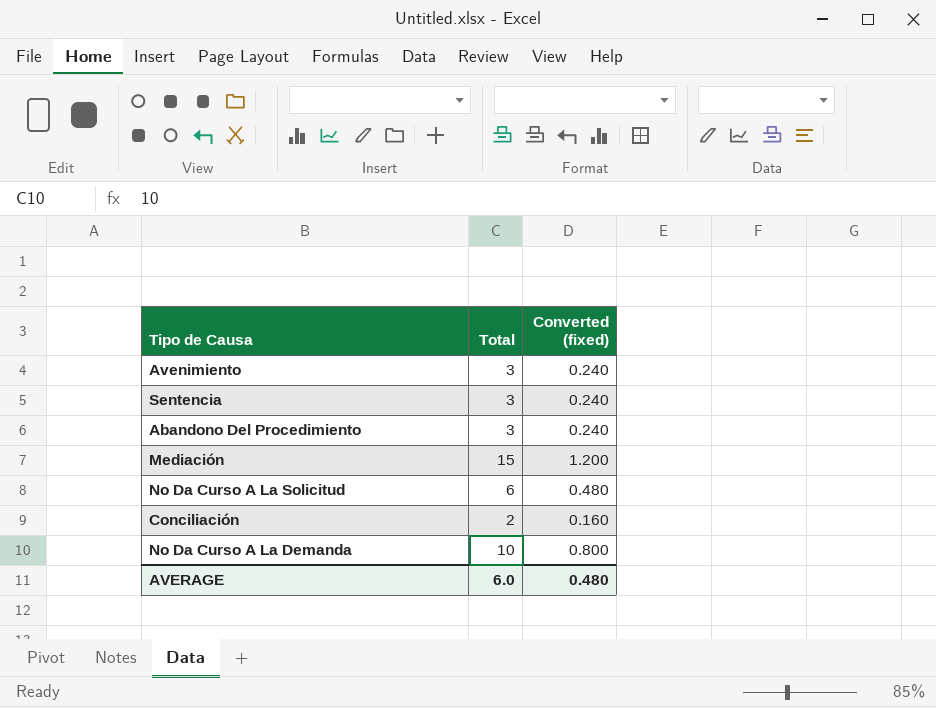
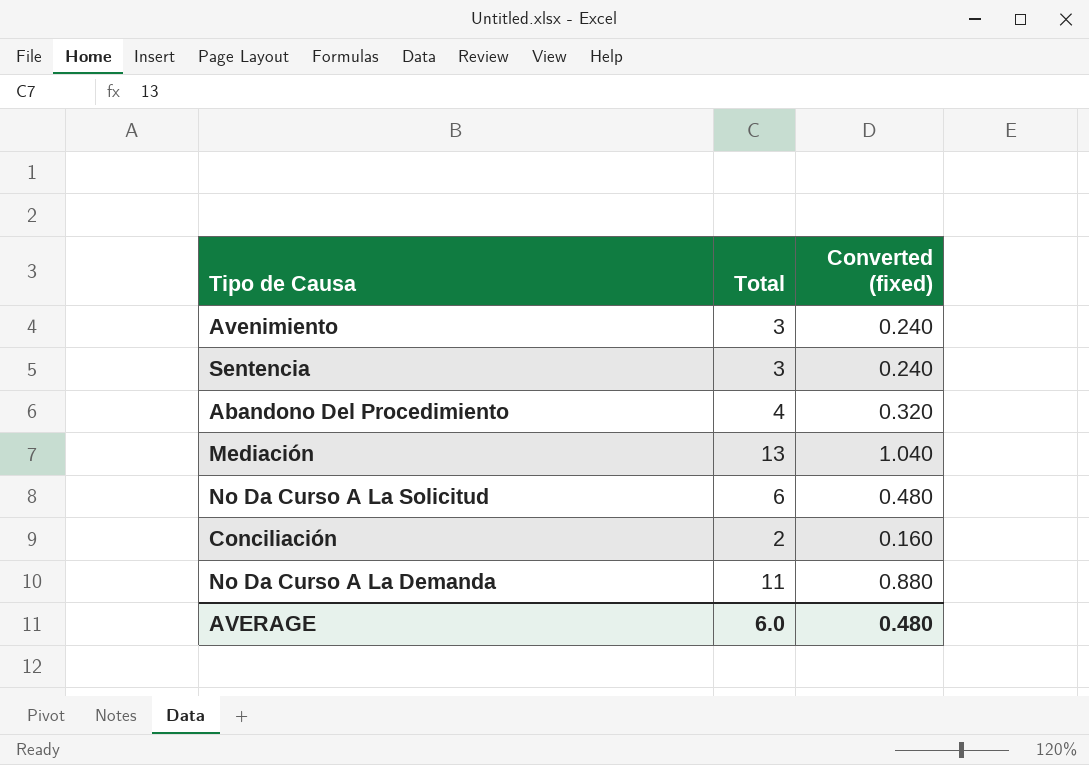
Abandono Del Procedimiento | Total: 3 -> 4
Abandono Del Procedimiento | Converted (fixed): 0.240 -> 0.320
Mediación | Total: 15 -> 13
Mediación | Converted (fixed): 1.200 -> 1.040
No Da Curso A La Demanda | Total: 10 -> 11
No Da Curso A La Demanda | Converted (fixed): 0.800 -> 0.880

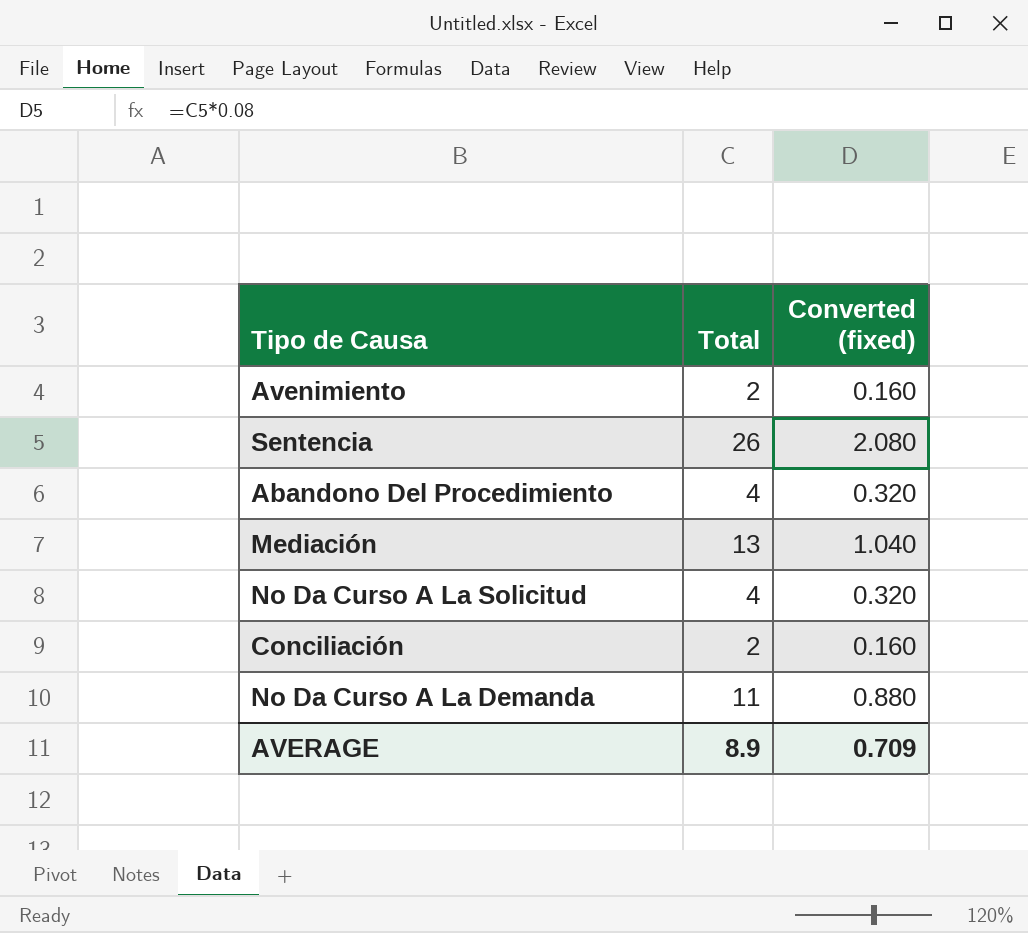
Avenimiento | Total: 3 -> 2
Avenimiento | Converted (fixed): 0.240 -> 0.160
Sentencia | Total: 3 -> 26
Sentencia | Converted (fixed): 0.240 -> 2.080
No Da Curso A La Solicitud | Total: 6 -> 4
No Da Curso A La Solicitud | Converted (fixed): 0.480 -> 0.320
AVERAGE | Total: 6.0 -> 8.9
AVERAGE | Converted (fixed): 0.480 -> 0.709

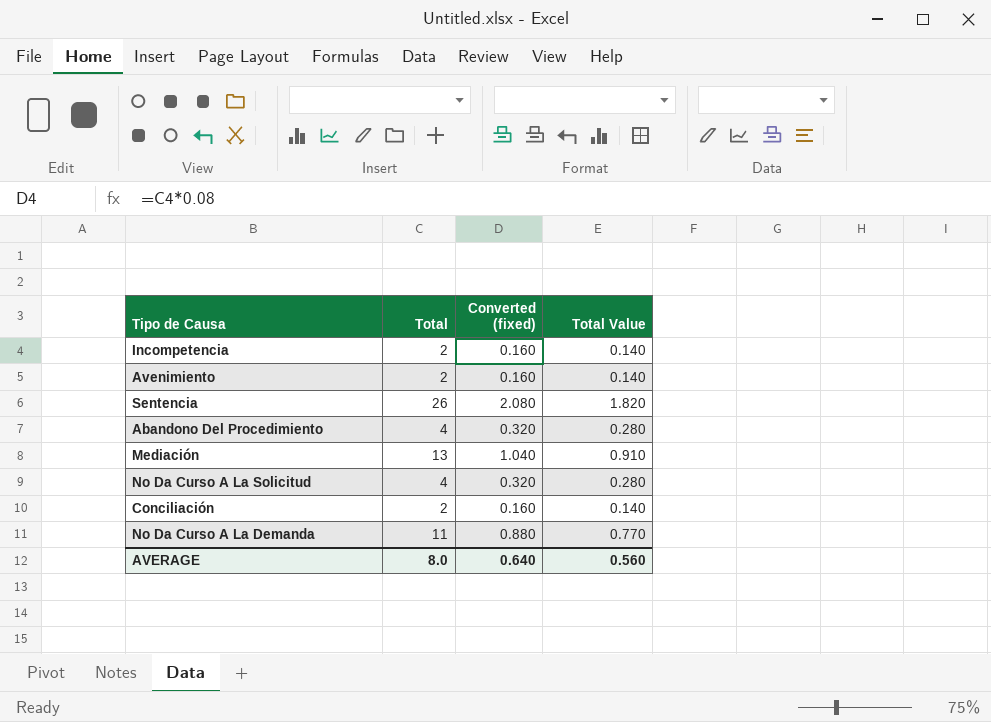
column Total Value | formula: none -> [Total] * 0.07
row Incompetencia: none -> 2 | 0.160 | 0.140
AVERAGE | Total: 8.9 -> 8.0
AVERAGE | Converted (fixed): 0.709 -> 0.640

